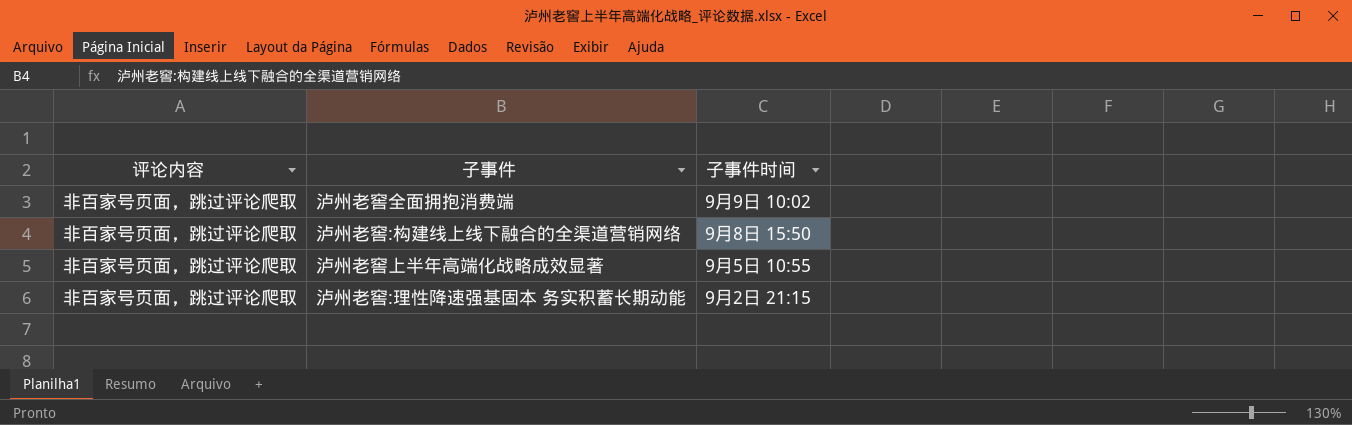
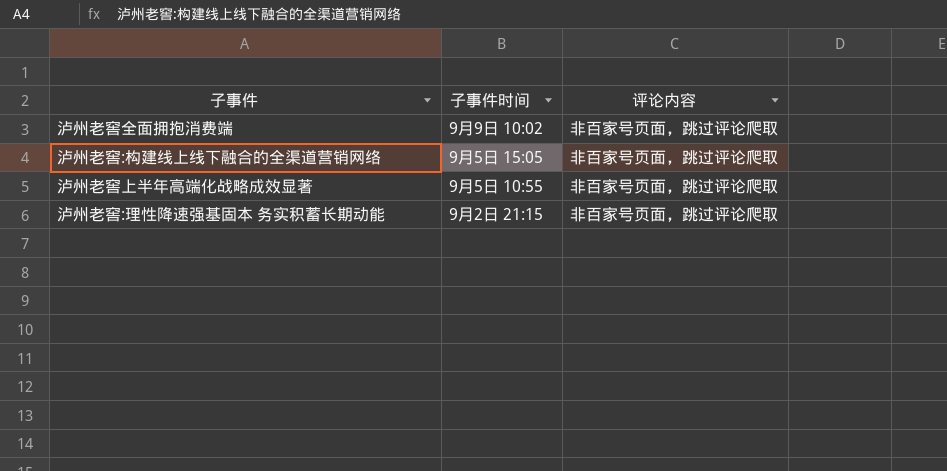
column 评论内容 | position: 1 -> 3
泸州老窖:构建线上线下融合的全渠道营销网络 | 子事件时间: 9月8日 15:50 -> 9月5日 15:05

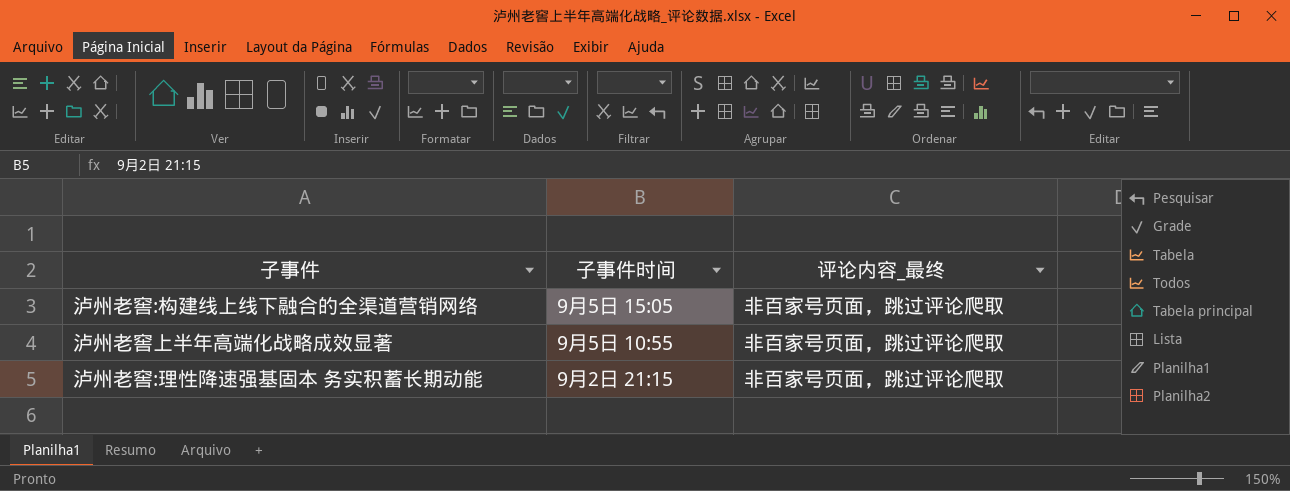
column name: 评论内容 -> 评论内容_最终
row 泸州老窖全面拥抱消费端: 9月9日 10:02 | 非百家号页面，跳过评论爬取 -> none

